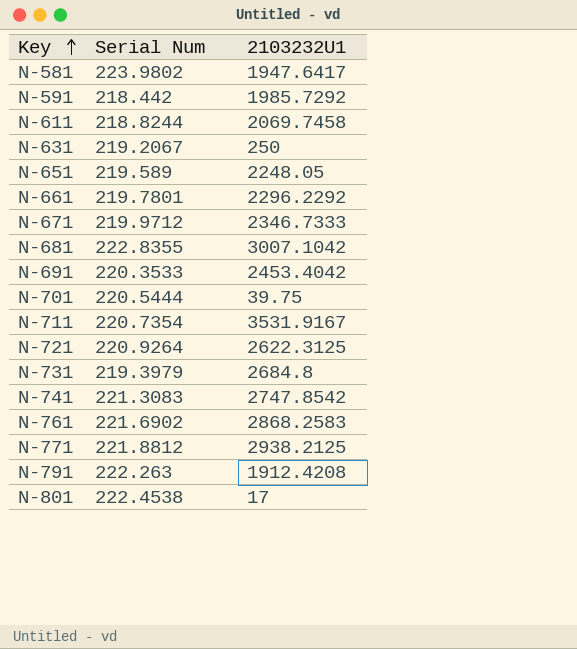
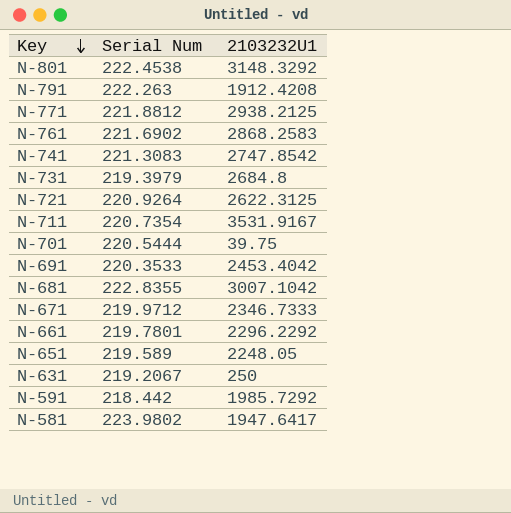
row order: Key ascending -> Key descending
row N-611: 218.8244 | 2069.7458 -> none
N-801 | 2103232U1: 17 -> 3148.3292

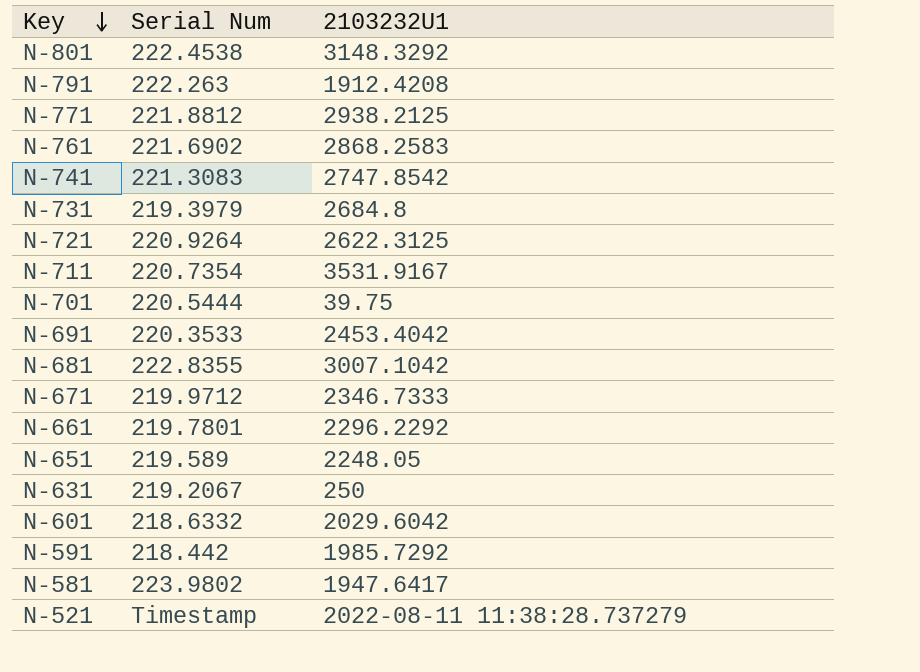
row N-601: none -> 218.6332 | 2029.6042
row N-521: none -> Timestamp | 2022-08-11 11:38:28.737279

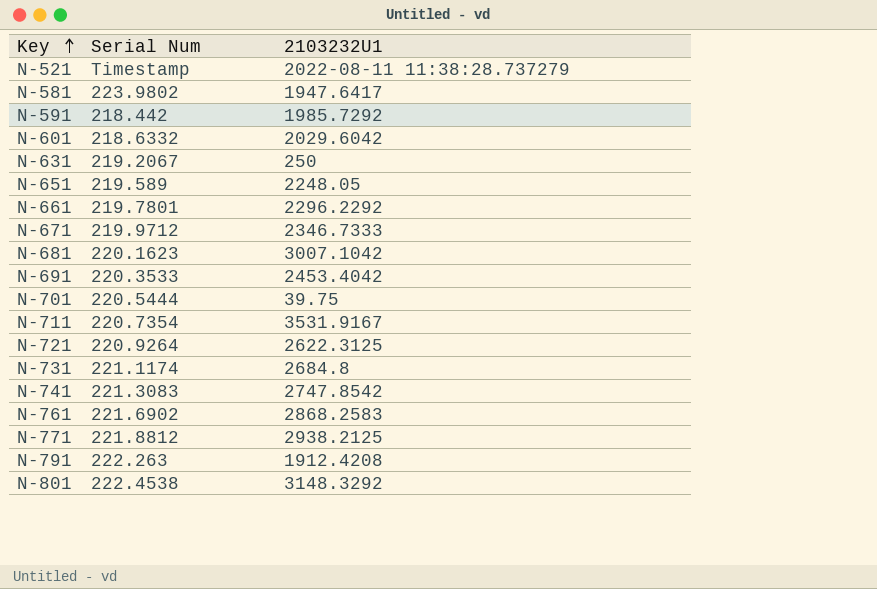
row order: Key descending -> Key ascending
N-681 | Serial Num: 222.8355 -> 220.1623
N-731 | Serial Num: 219.3979 -> 221.1174

